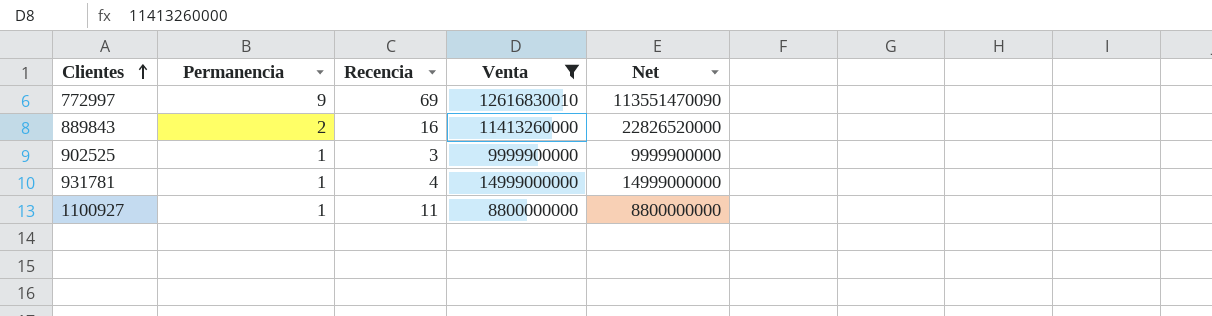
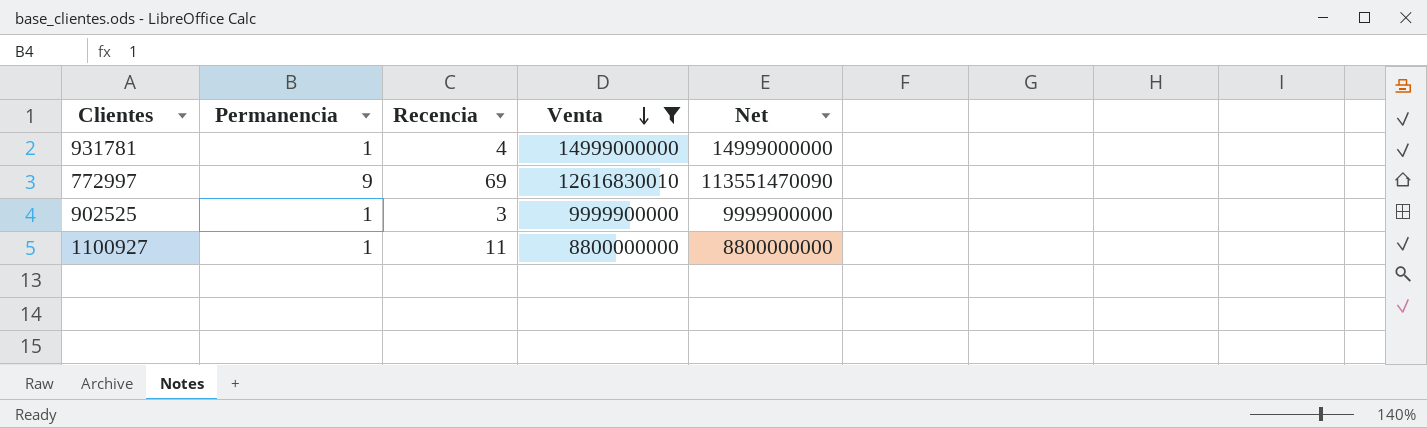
row order: Clientes ascending -> Venta descending
row 889843: 2 | 16 | 11413260000 | 22826520000 -> none

